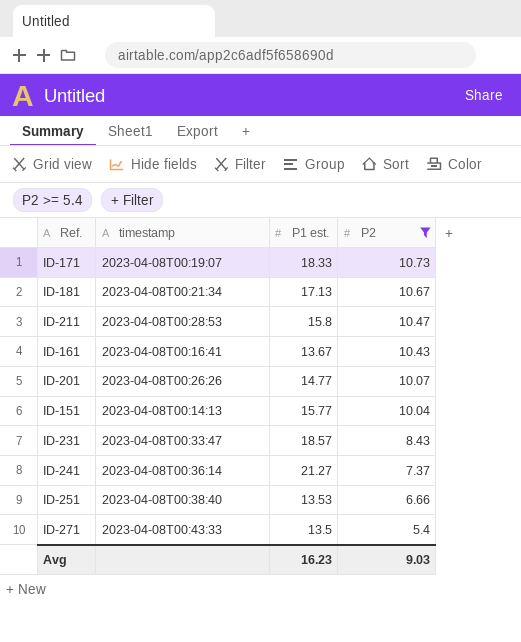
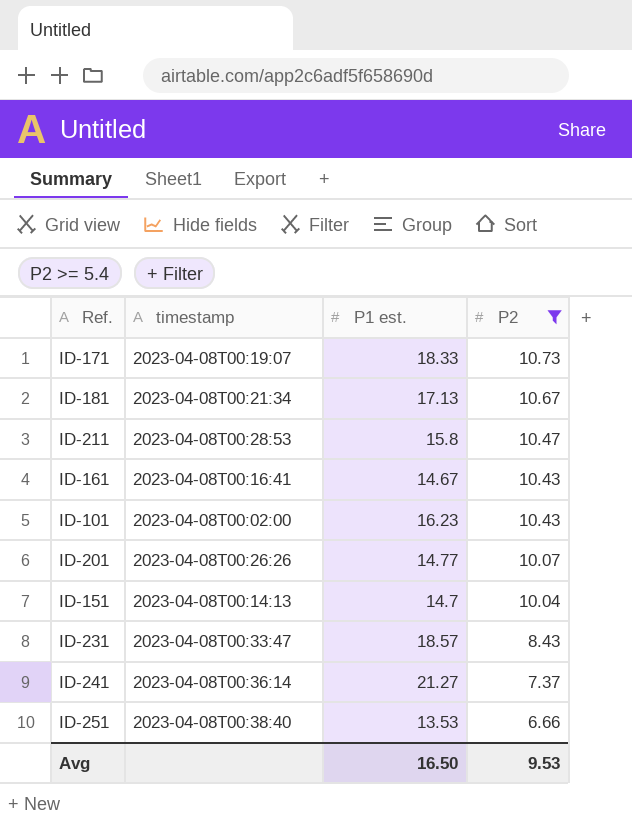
row ID-271: 2023-04-08T00:43:33 | 13.5 | 5.4 -> none
ID-161 | P1 est.: 13.67 -> 14.67
row ID-101: none -> 2023-04-08T00:02:00 | 16.23 | 10.43
ID-151 | P1 est.: 15.77 -> 14.7
Avg | P1 est.: 16.23 -> 16.50
Avg | P2: 9.03 -> 9.53

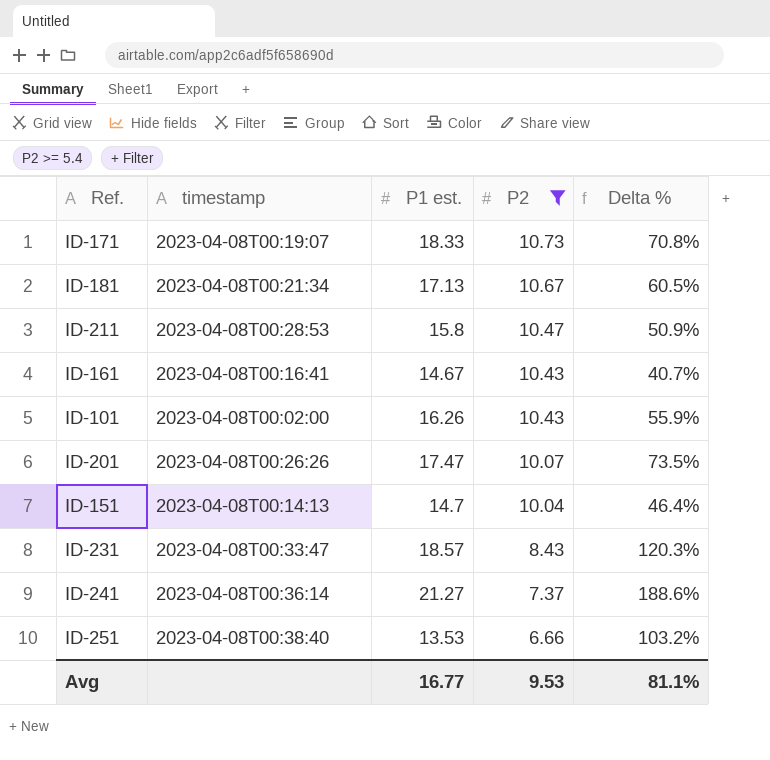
column Delta % | formula: none -> ([P1 est.] - [P2]) / [P2]
ID-101 | P1 est.: 16.23 -> 16.26
ID-201 | P1 est.: 14.77 -> 17.47
Avg | P1 est.: 16.50 -> 16.77

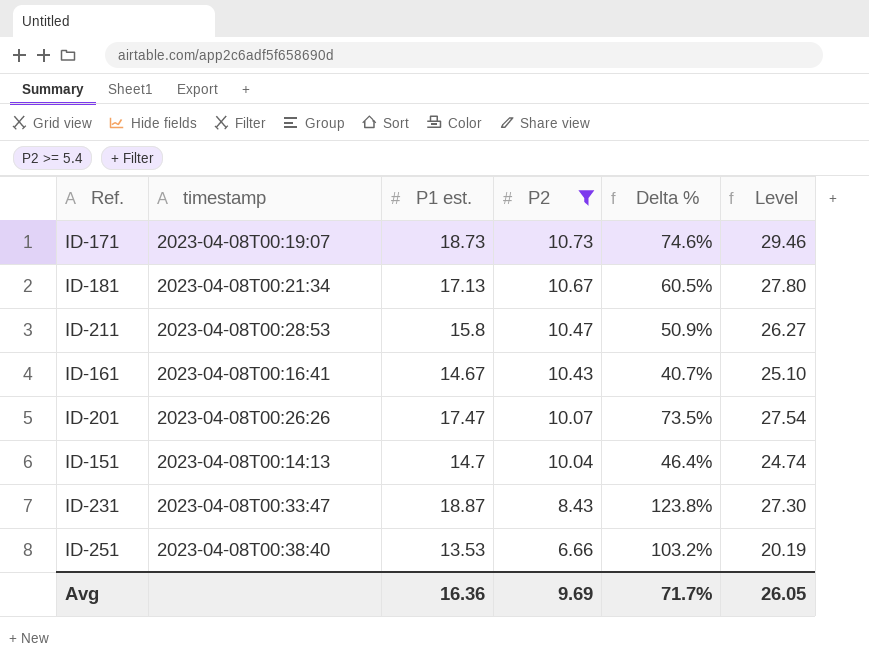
column Level | formula: none -> [P1 est.] + [P2]
row ID-101: 2023-04-08T00:02:00 | 16.26 | 10.43 | 55.9% -> none
row ID-241: 2023-04-08T00:36:14 | 21.27 | 7.37 | 188.6% -> none
ID-171 | P1 est.: 18.33 -> 18.73
ID-171 | Delta %: 70.8% -> 74.6%
ID-231 | P1 est.: 18.57 -> 18.87
ID-231 | Delta %: 120.3% -> 123.8%
Avg | P1 est.: 16.77 -> 16.36
Avg | P2: 9.53 -> 9.69
Avg | Delta %: 81.1% -> 71.7%

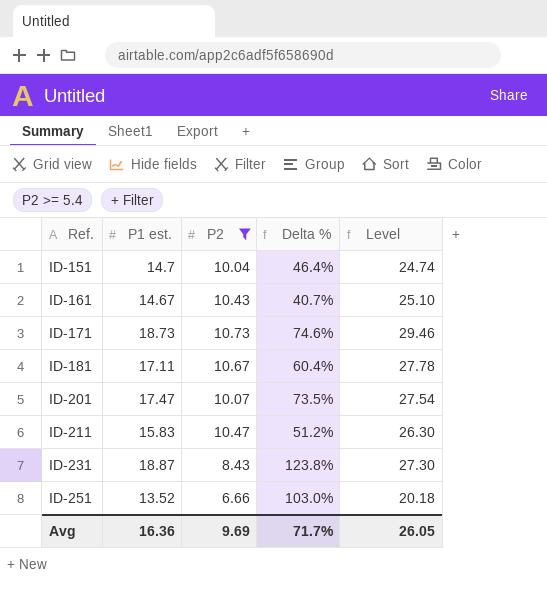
row order: P2 descending -> Ref. ascending
column timestamp | position: 2 -> none
ID-181 | P1 est.: 17.13 -> 17.11
ID-181 | Delta %: 60.5% -> 60.4%
ID-181 | Level: 27.80 -> 27.78
ID-211 | P1 est.: 15.8 -> 15.83
ID-211 | Delta %: 50.9% -> 51.2%
ID-211 | Level: 26.27 -> 26.30
ID-251 | P1 est.: 13.53 -> 13.52
ID-251 | Delta %: 103.2% -> 103.0%
ID-251 | Level: 20.19 -> 20.18

